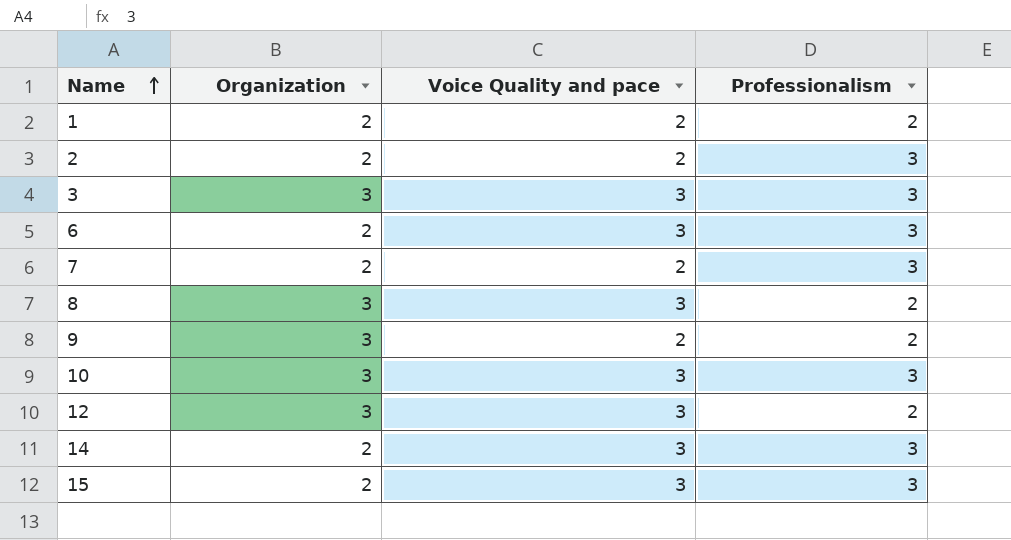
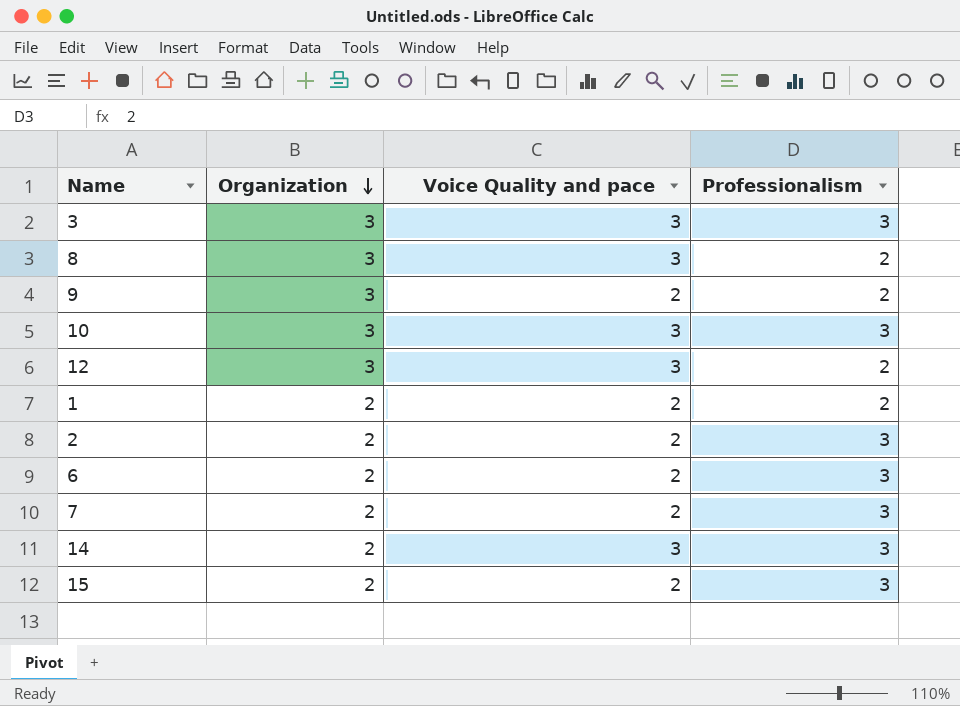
row order: Name ascending -> Organization descending
6 | Voice Quality and pace: 3 -> 2
15 | Voice Quality and pace: 3 -> 2

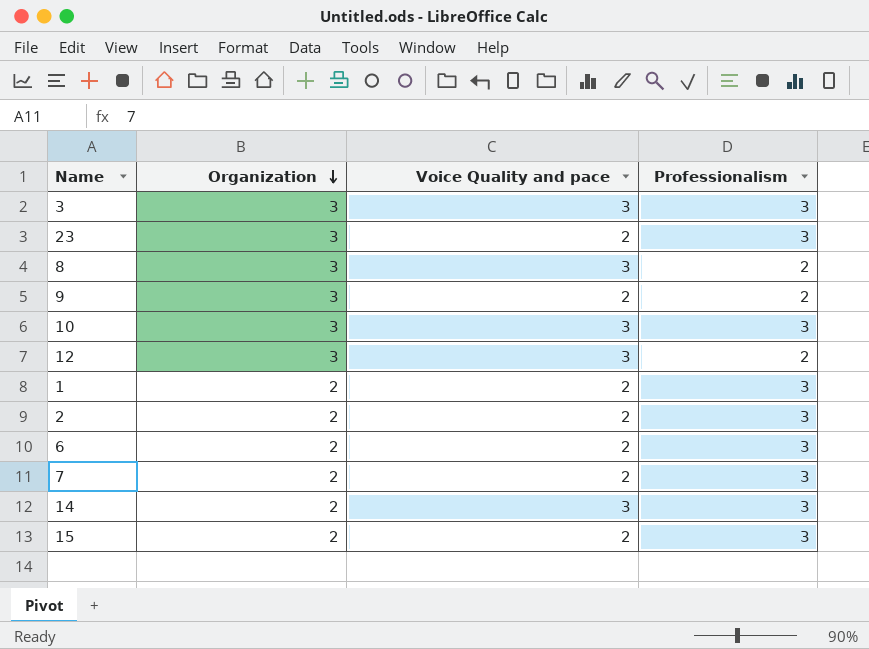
row 23: none -> 3 | 2 | 3
1 | Professionalism: 2 -> 3

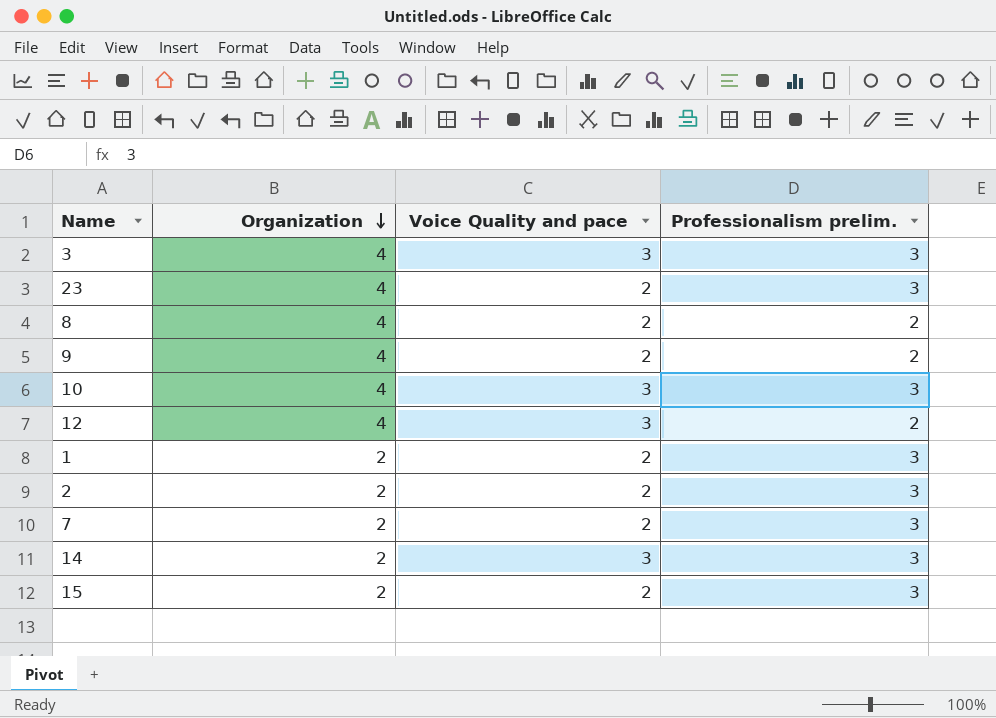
column name: Professionalism -> Professionalism prelim.
row 6: 2 | 2 | 3 -> none
3 | Organization: 3 -> 4
23 | Organization: 3 -> 4
8 | Organization: 3 -> 4
8 | Voice Quality and pace: 3 -> 2
9 | Organization: 3 -> 4
10 | Organization: 3 -> 4
12 | Organization: 3 -> 4

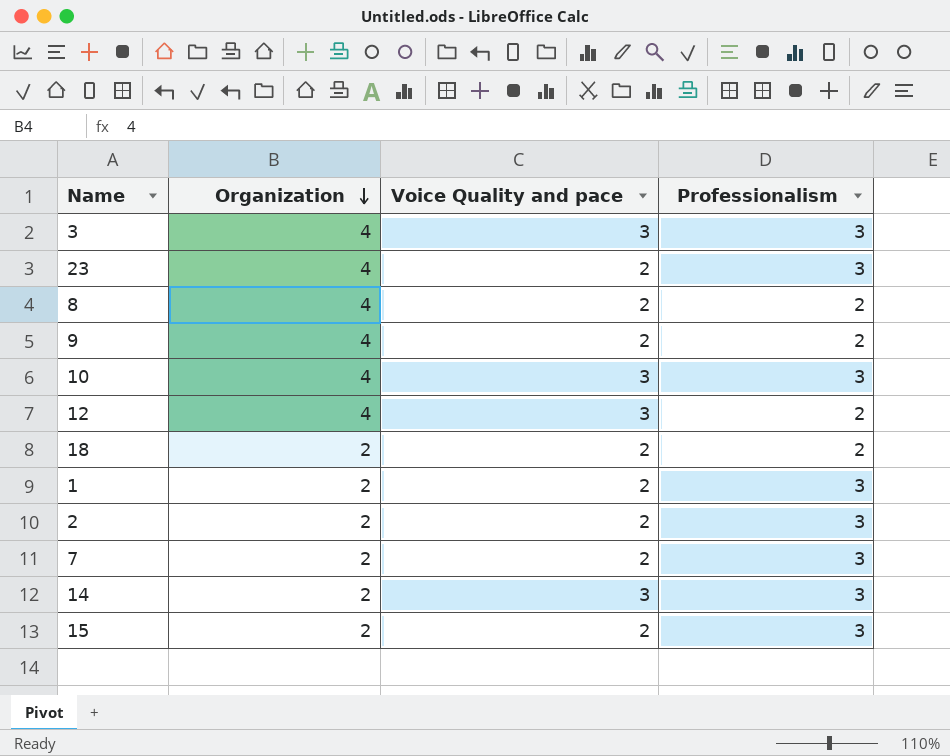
column name: Professionalism prelim. -> Professionalism
row 18: none -> 2 | 2 | 2

